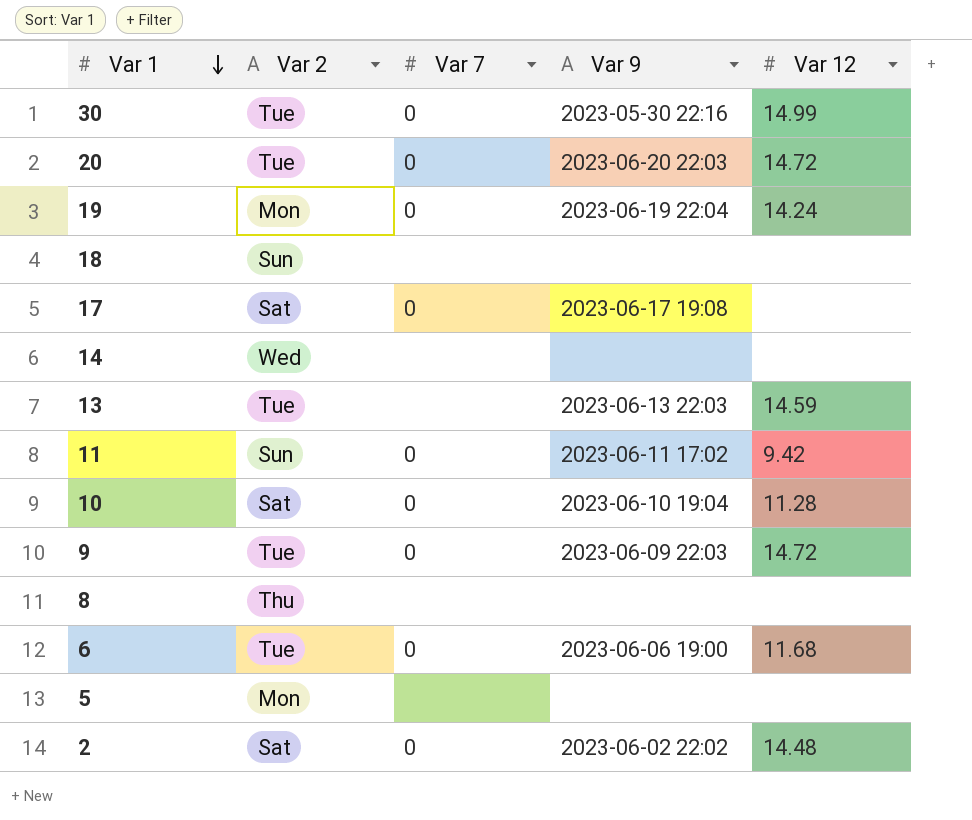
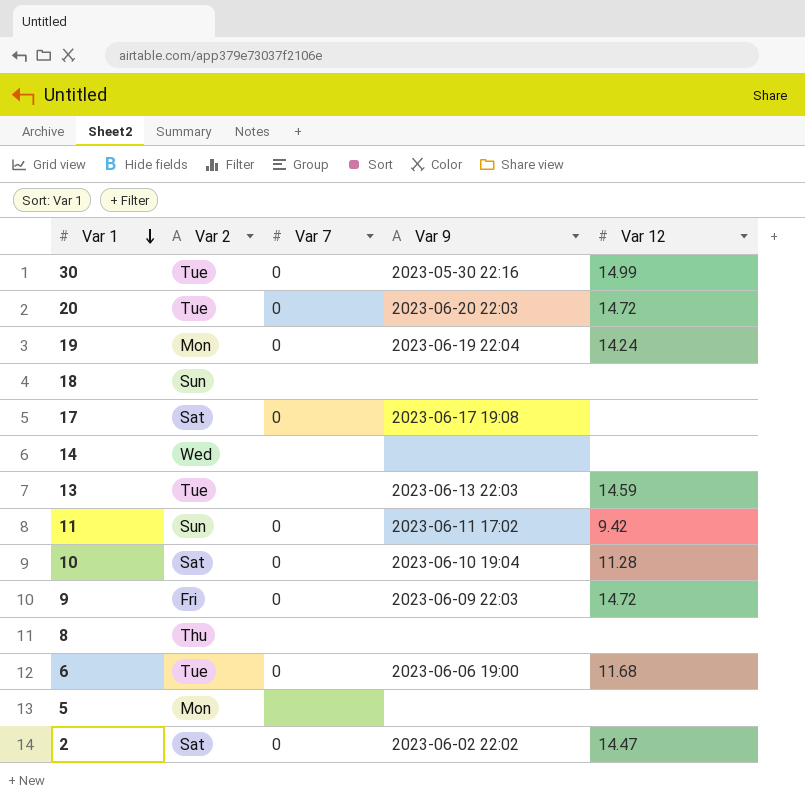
9 | Var 2: Tue -> Fri
2 | Var 12: 14.48 -> 14.47

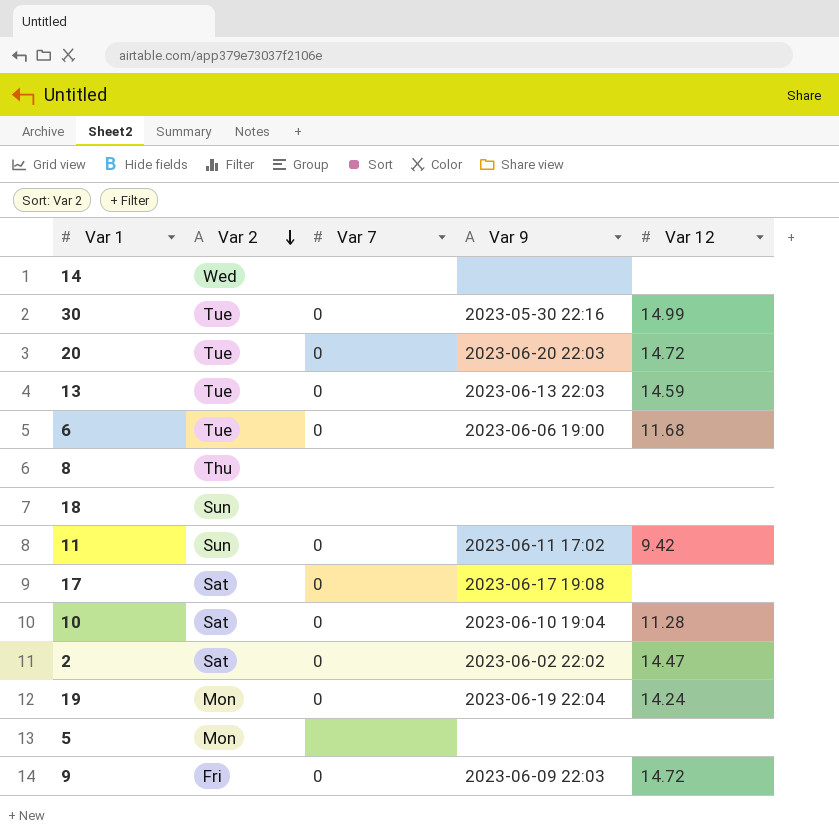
row order: Var 1 descending -> Var 2 descending
13 | Var 7: none -> 0

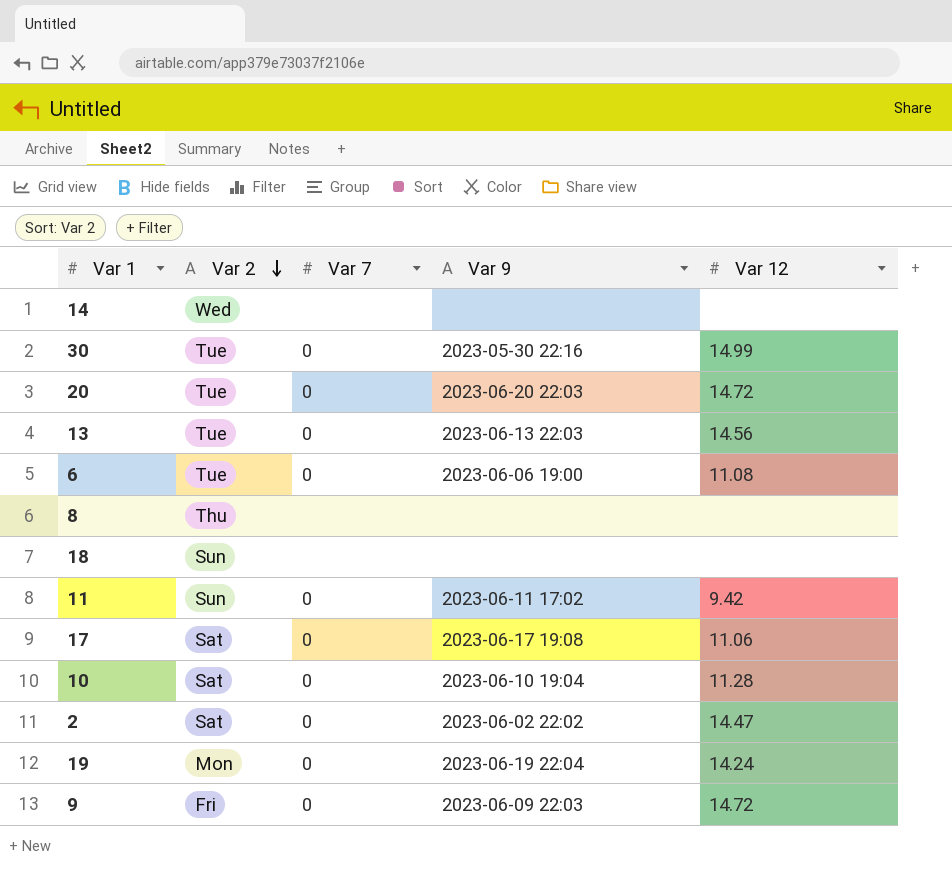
row 5: Mon | none | none | none -> none
13 | Var 12: 14.59 -> 14.56
6 | Var 12: 11.68 -> 11.08
17 | Var 12: none -> 11.06

